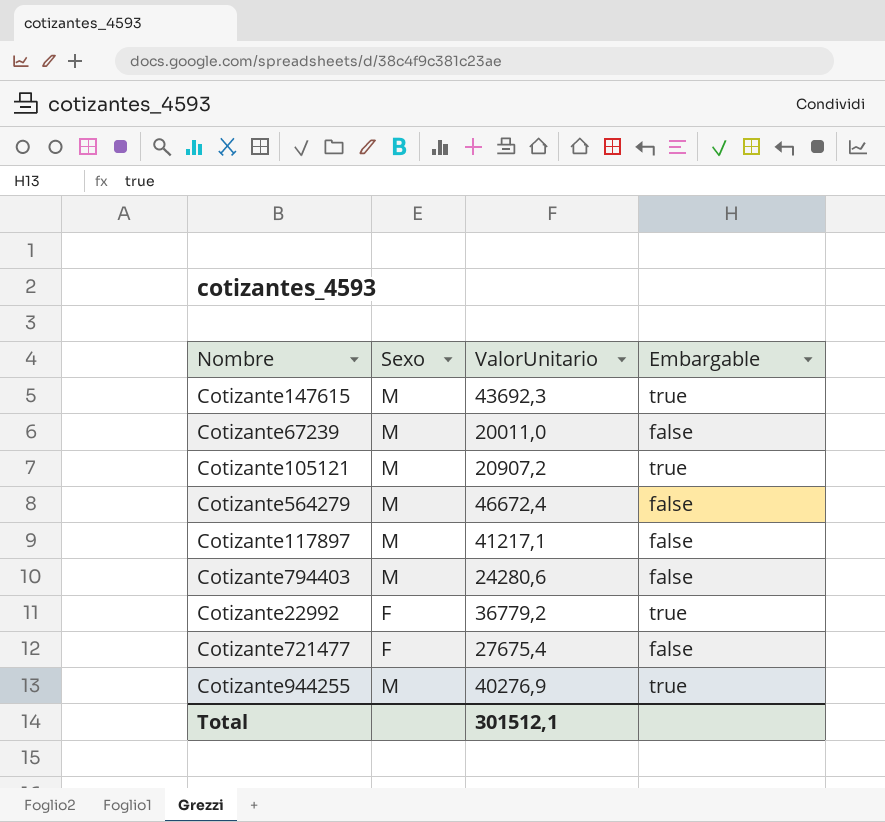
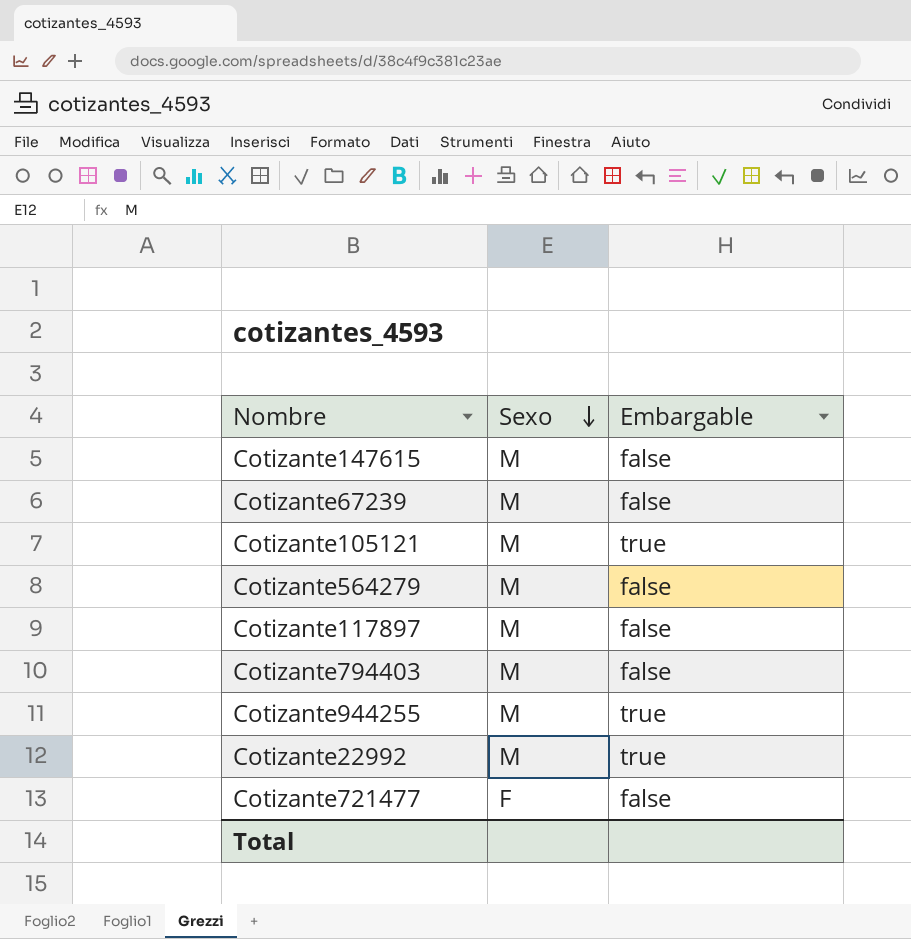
row order: none -> Sexo descending
column ValorUnitario | position: 3 -> none
Cotizante147615 | Embargable: true -> false
Cotizante22992 | Sexo: F -> M

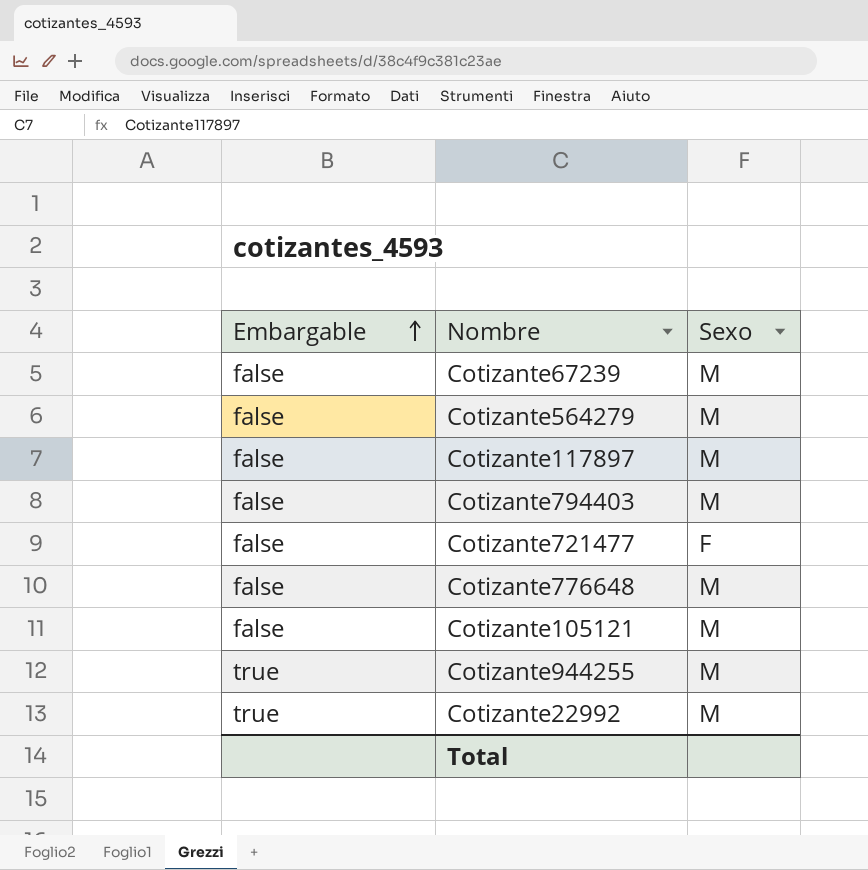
row order: Sexo descending -> Embargable ascending
column Embargable | position: 3 -> 1
row Cotizante147615: M | false -> none
row Cotizante776648: none -> false | M
Cotizante105121 | Embargable: true -> false

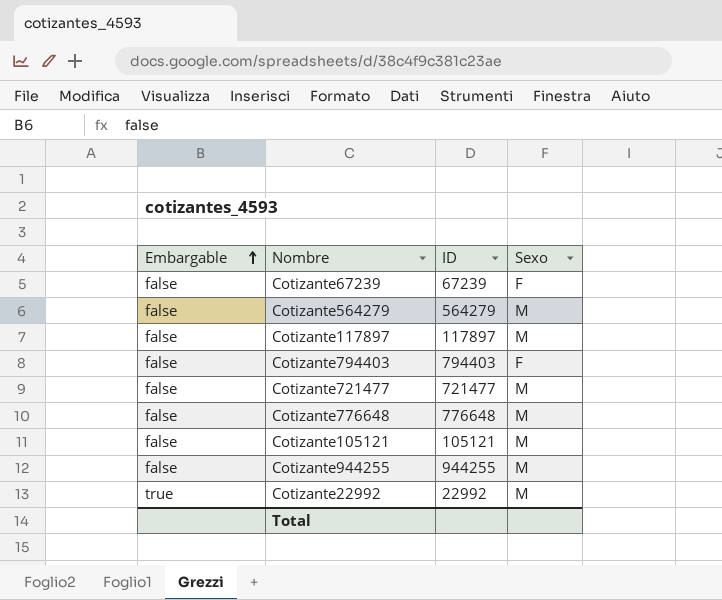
column ID | position: none -> 3
Cotizante67239 | Sexo: M -> F
Cotizante794403 | Sexo: M -> F
Cotizante721477 | Sexo: F -> M
Cotizante944255 | Embargable: true -> false

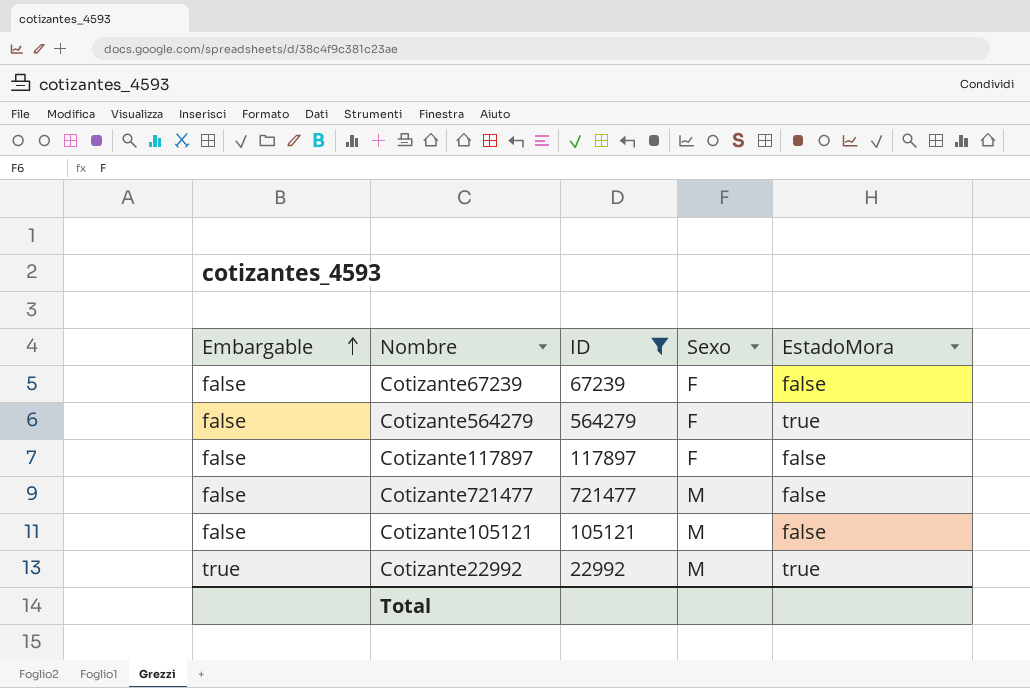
filter: none -> ID <= 721477
column EstadoMora | position: none -> 5
Cotizante564279 | Sexo: M -> F
Cotizante117897 | Sexo: M -> F

